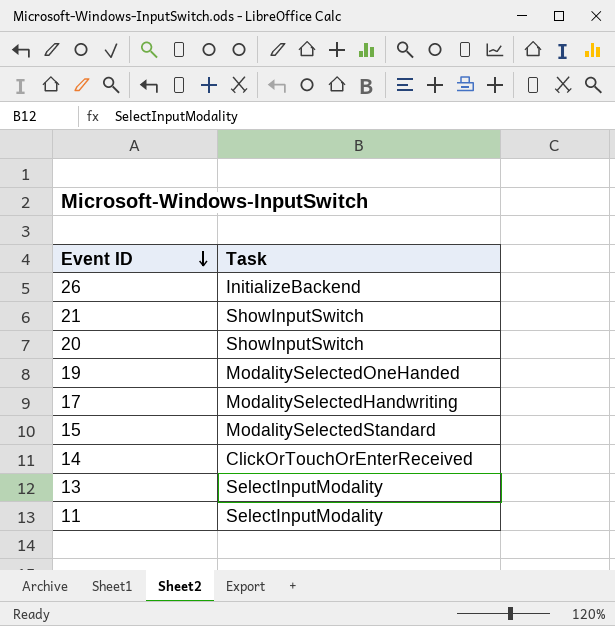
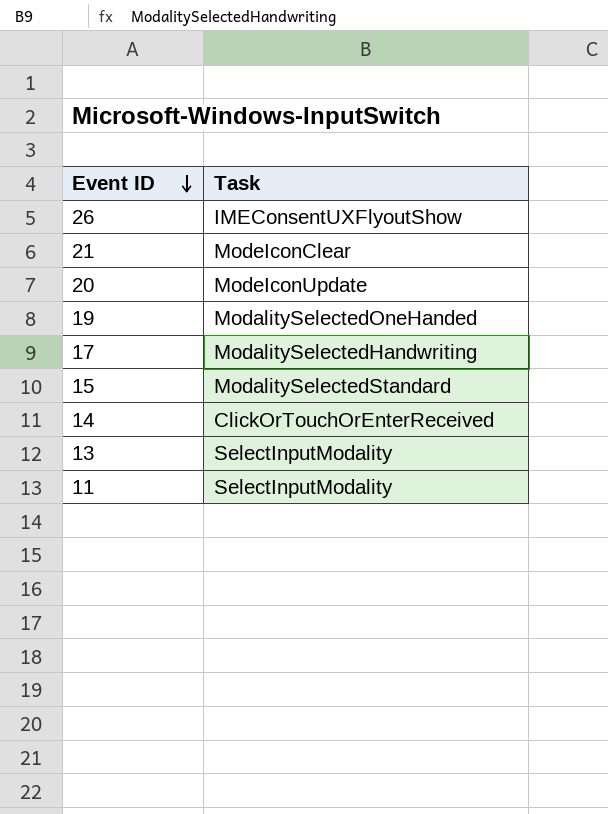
26 | Task: InitializeBackend -> IMEConsentUXFlyoutShow
21 | Task: ShowInputSwitch -> ModeIconClear
20 | Task: ShowInputSwitch -> ModeIconUpdate

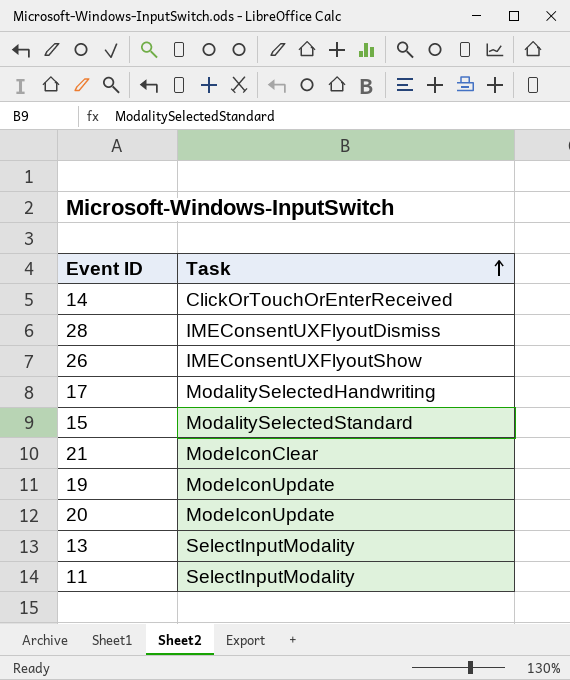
row order: Event ID descending -> Task ascending
row 28: none -> IMEConsentUXFlyoutDismiss
19 | Task: ModalitySelectedOneHanded -> ModeIconUpdate

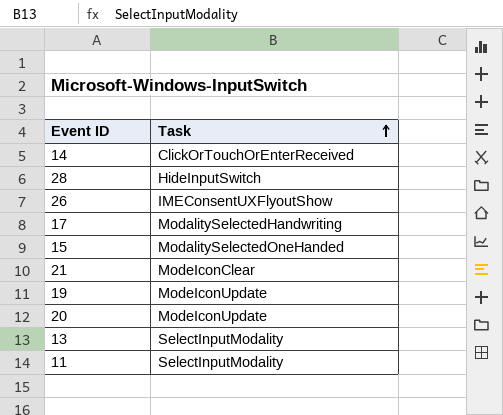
28 | Task: IMEConsentUXFlyoutDismiss -> HideInputSwitch
15 | Task: ModalitySelectedStandard -> ModalitySelectedOneHanded

